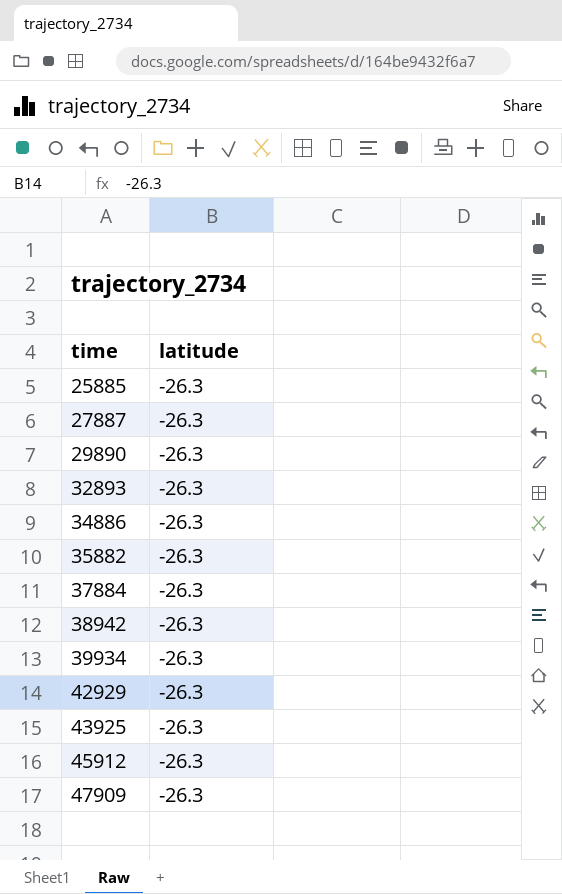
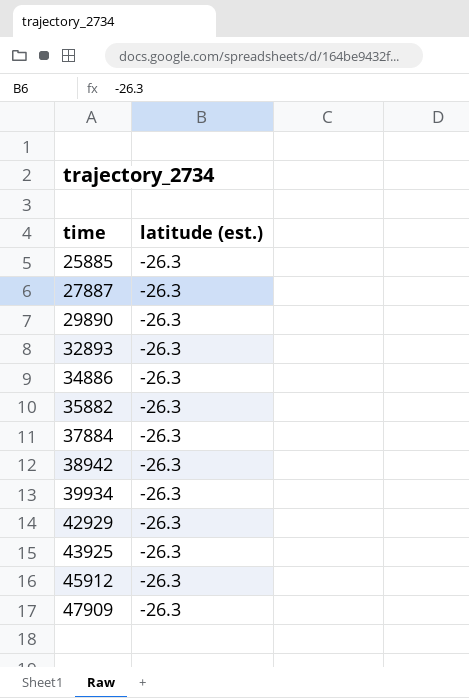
column name: latitude -> latitude (est.)

